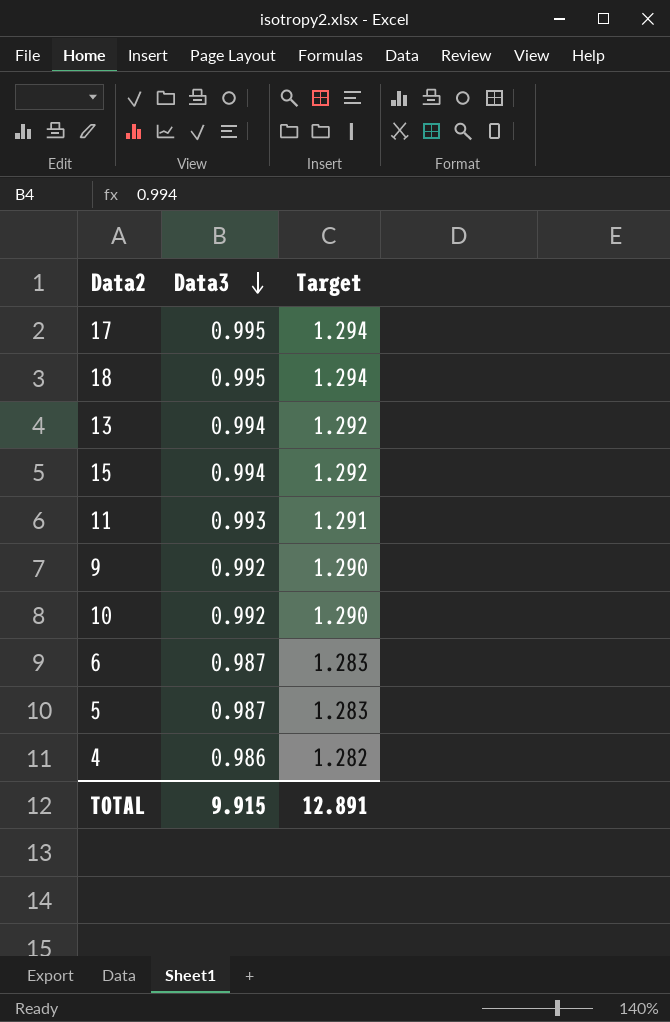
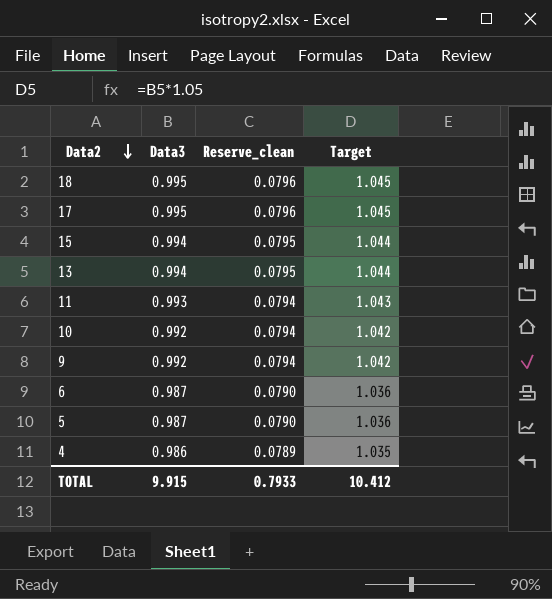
row order: Data3 descending -> Data2 descending
column Reserve_clean | formula: none -> [Data3] * 0.08
column Target | formula: [Data3] * 1.3 -> [Data3] * 1.05
TOTAL | Target: 12.891 -> 10.412

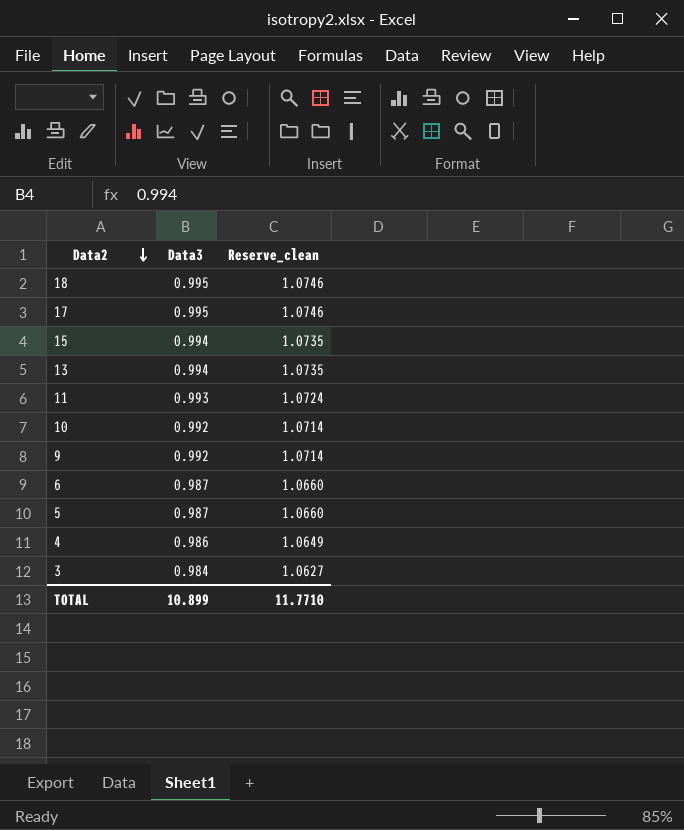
column Target | formula: [Data3] * 1.05 -> none
column Reserve_clean | formula: [Data3] * 0.08 -> [Data3] * 1.08
row 3: none -> 0.984 | 1.0627
TOTAL | Data3: 9.915 -> 10.899
TOTAL | Reserve_clean: 0.7933 -> 11.7710

